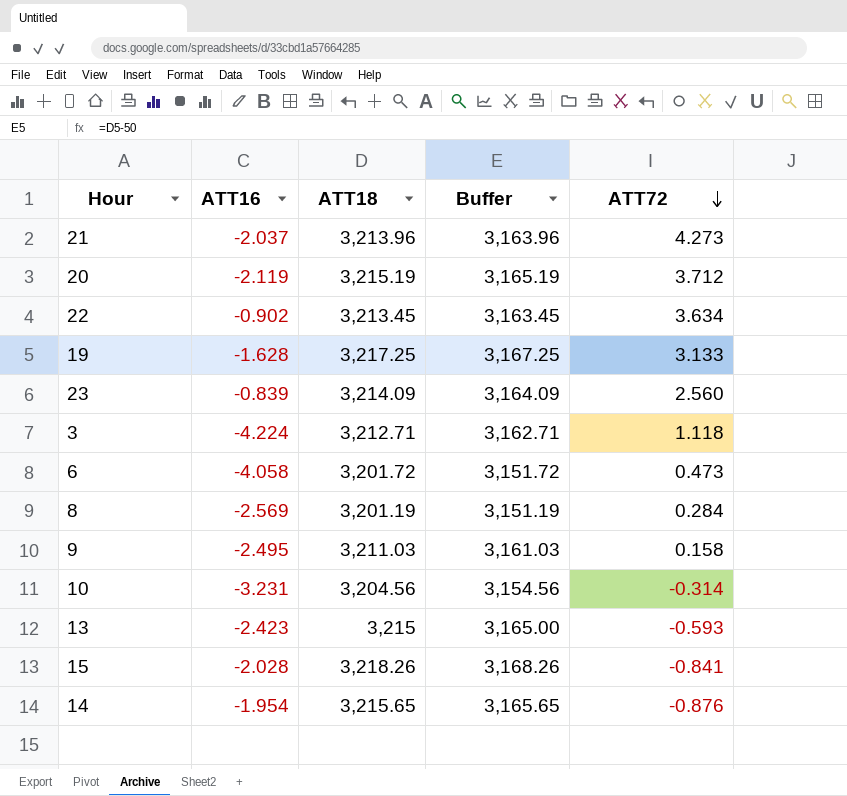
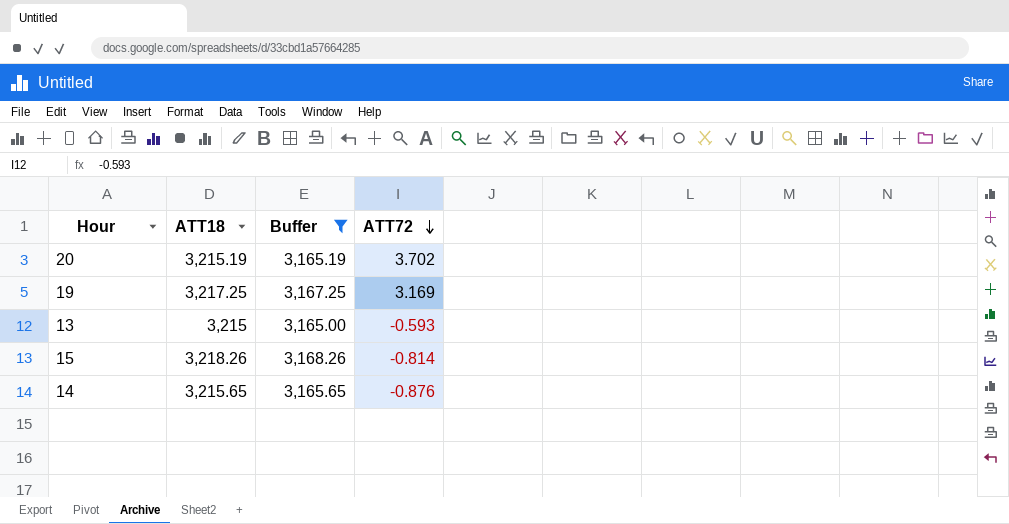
filter: none -> Buffer >= 3,165.00
column ATT16 | position: 2 -> none
20 | ATT72: 3.712 -> 3.702
19 | ATT72: 3.133 -> 3.169
15 | ATT72: -0.841 -> -0.814

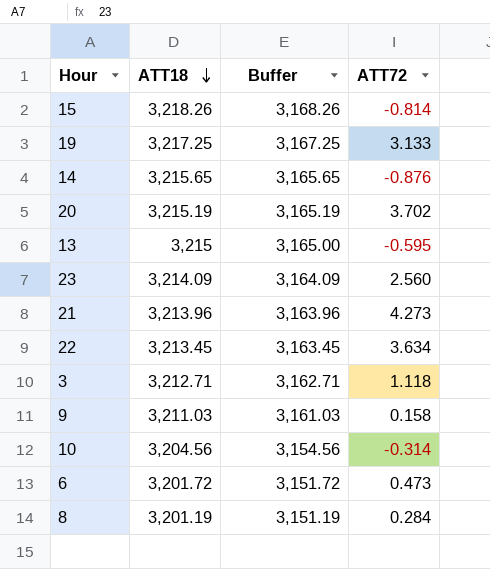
filter: Buffer >= 3,165.00 -> none
row order: ATT72 descending -> ATT18 descending
19 | ATT72: 3.169 -> 3.133
13 | ATT72: -0.593 -> -0.595

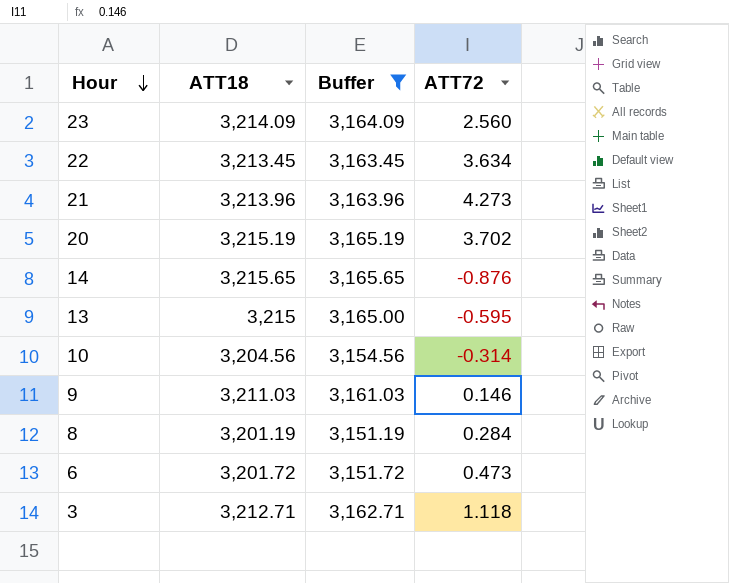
filter: none -> Buffer <= 3,165.65
row order: ATT18 descending -> Hour descending
9 | ATT72: 0.158 -> 0.146

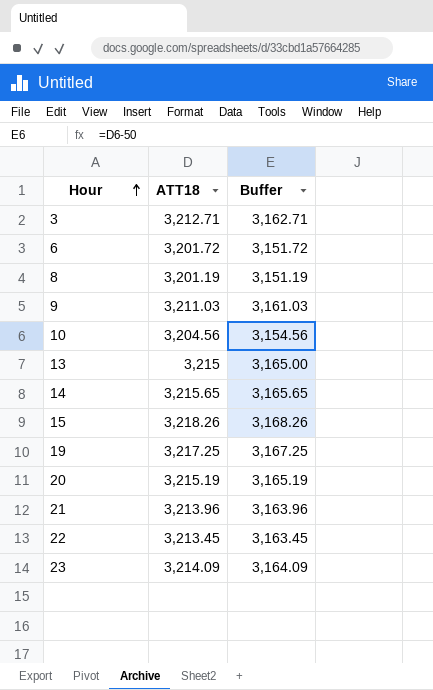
filter: Buffer <= 3,165.65 -> none
row order: Hour descending -> Hour ascending
column ATT72 | position: 4 -> none

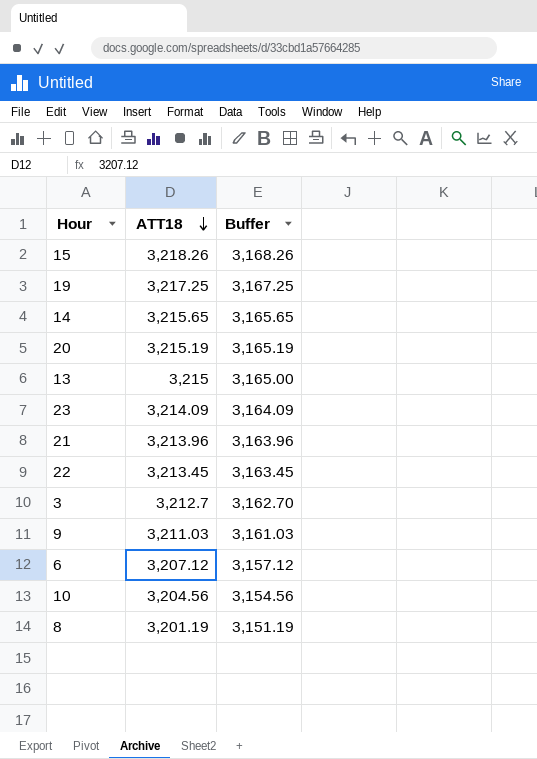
row order: Hour ascending -> ATT18 descending
3 | ATT18: 3,212.71 -> 3,212.7
3 | Buffer: 3,162.71 -> 3,162.70
6 | ATT18: 3,201.72 -> 3,207.12
6 | Buffer: 3,151.72 -> 3,157.12

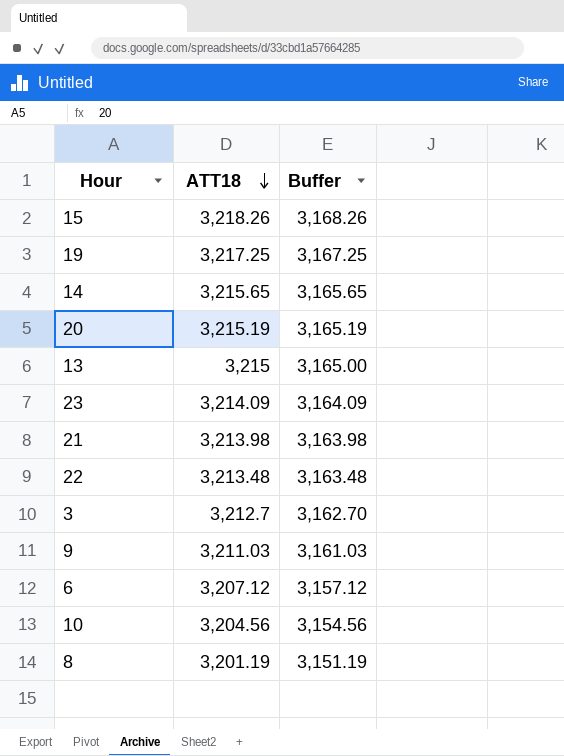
21 | ATT18: 3,213.96 -> 3,213.98
21 | Buffer: 3,163.96 -> 3,163.98
22 | ATT18: 3,213.45 -> 3,213.48
22 | Buffer: 3,163.45 -> 3,163.48

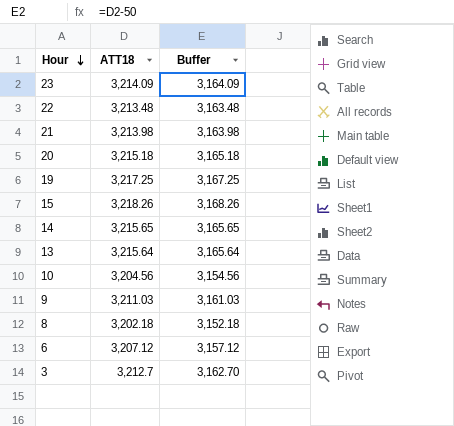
row order: ATT18 descending -> Hour descending
20 | ATT18: 3,215.19 -> 3,215.18
20 | Buffer: 3,165.19 -> 3,165.18
13 | ATT18: 3,215 -> 3,215.64
13 | Buffer: 3,165.00 -> 3,165.64
8 | ATT18: 3,201.19 -> 3,202.18
8 | Buffer: 3,151.19 -> 3,152.18

